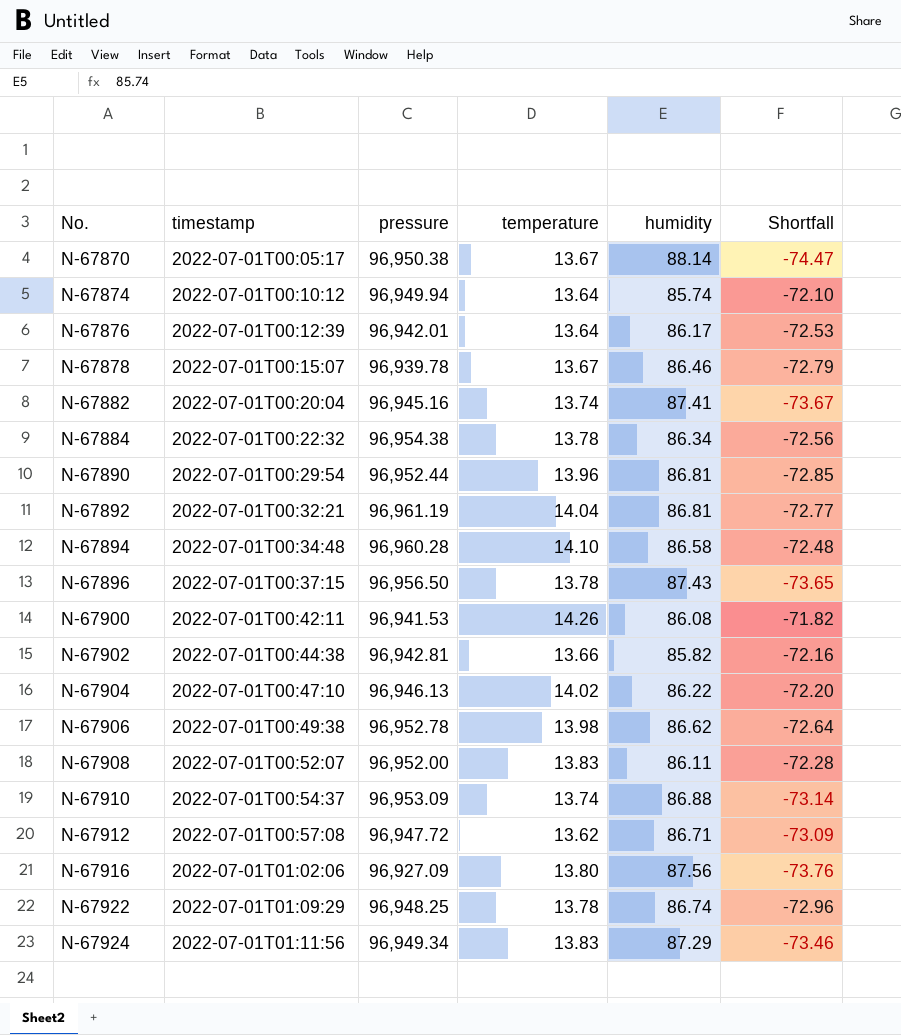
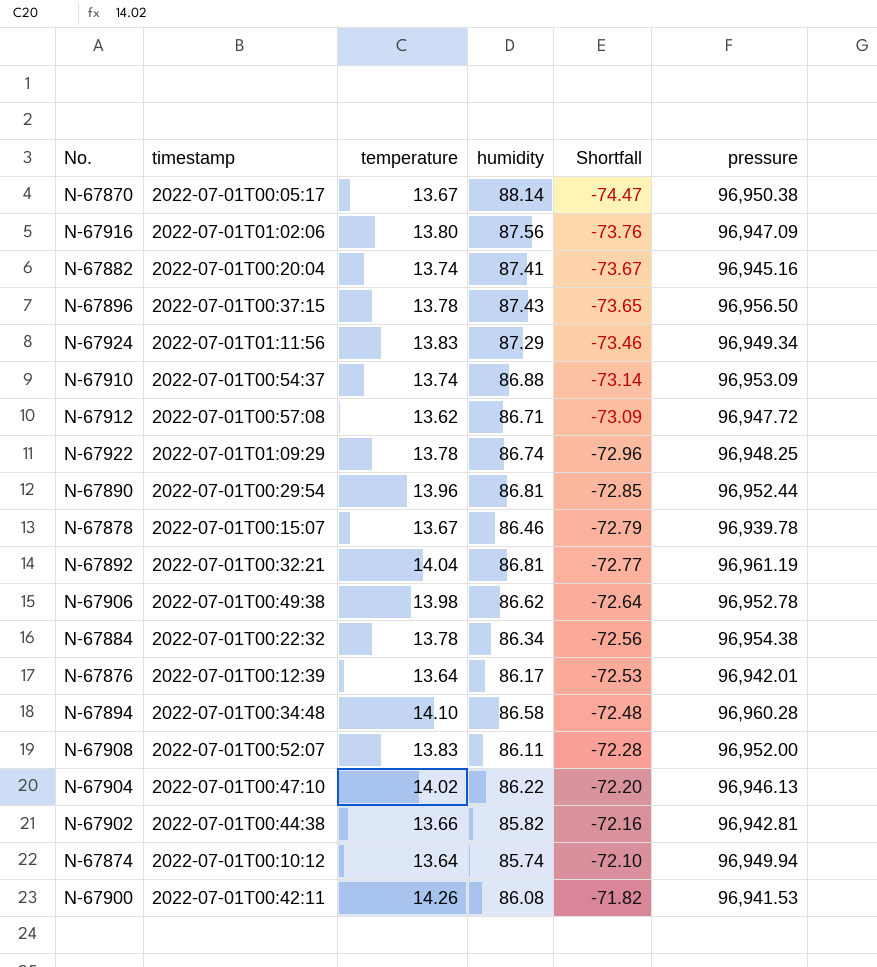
row order: No. ascending -> Shortfall ascending
column pressure | position: 3 -> 6
N-67916 | pressure: 96,927.09 -> 96,947.09

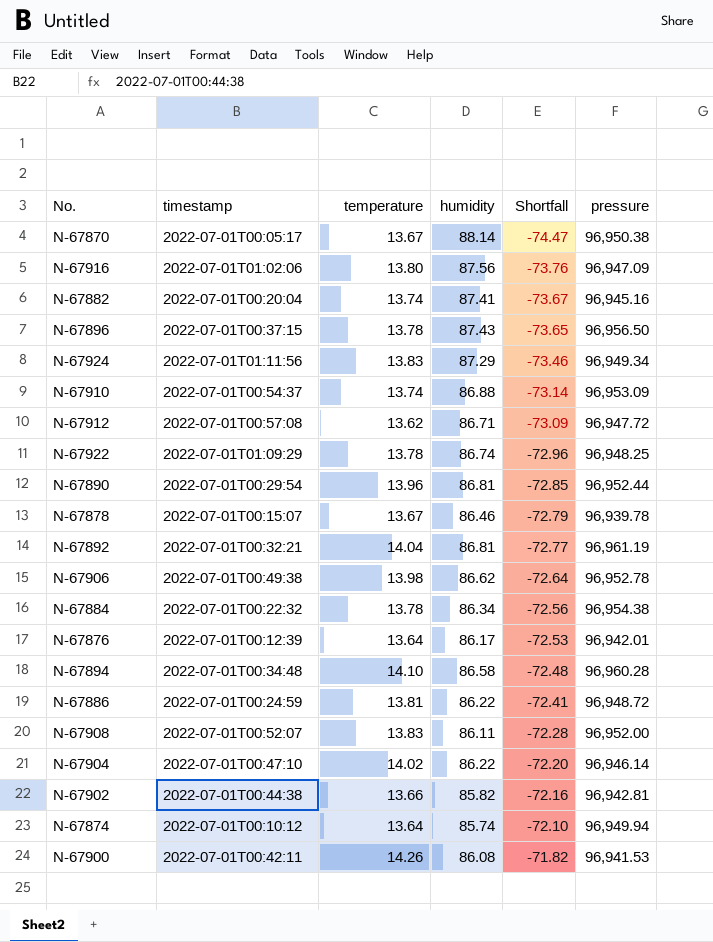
row N-67886: none -> 2022-07-01T00:24:59 | 13.81 | 86.22 | -72.41 | 96,948.72
N-67904 | pressure: 96,946.13 -> 96,946.14

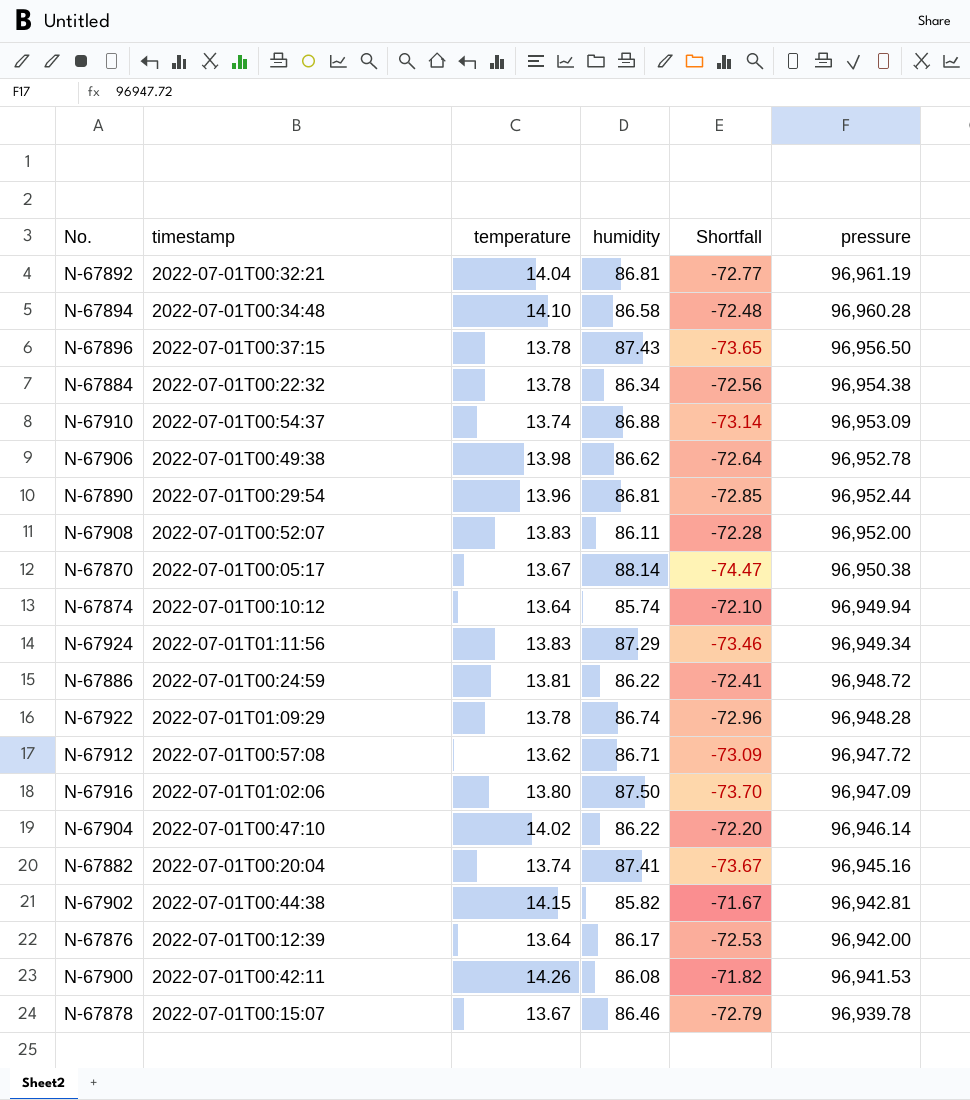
row order: Shortfall ascending -> pressure descending
N-67922 | pressure: 96,948.25 -> 96,948.28
N-67916 | humidity: 87.56 -> 87.50
N-67916 | Shortfall: -73.76 -> -73.70
N-67902 | temperature: 13.66 -> 14.15
N-67902 | Shortfall: -72.16 -> -71.67
N-67876 | pressure: 96,942.01 -> 96,942.00

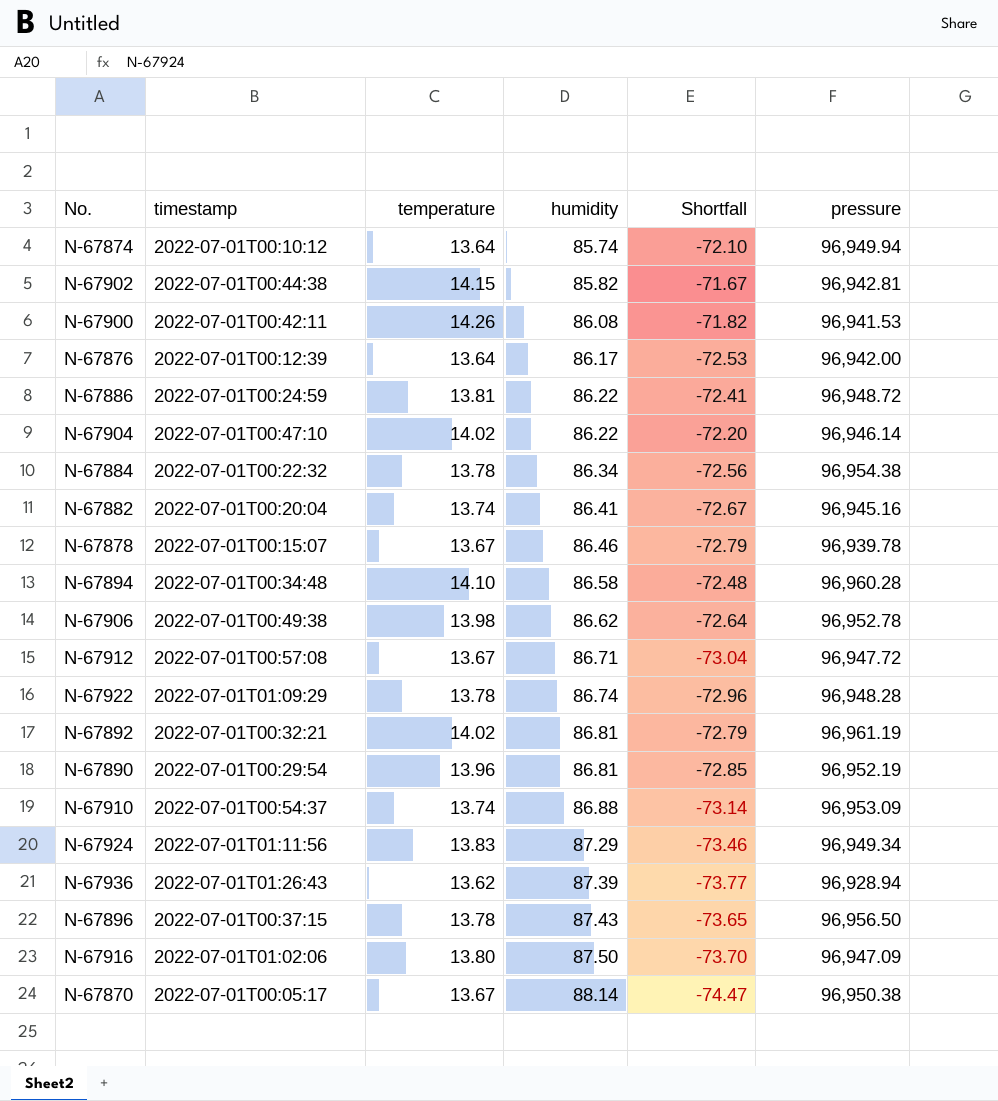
row order: pressure descending -> humidity ascending
row N-67908: 2022-07-01T00:52:07 | 13.83 | 86.11 | -72.28 | 96,952.00 -> none
N-67882 | humidity: 87.41 -> 86.41
N-67882 | Shortfall: -73.67 -> -72.67
N-67912 | temperature: 13.62 -> 13.67
N-67912 | Shortfall: -73.09 -> -73.04
N-67892 | temperature: 14.04 -> 14.02
N-67892 | Shortfall: -72.77 -> -72.79
N-67890 | pressure: 96,952.44 -> 96,952.19
row N-67936: none -> 2022-07-01T01:26:43 | 13.62 | 87.39 | -73.77 | 96,928.94

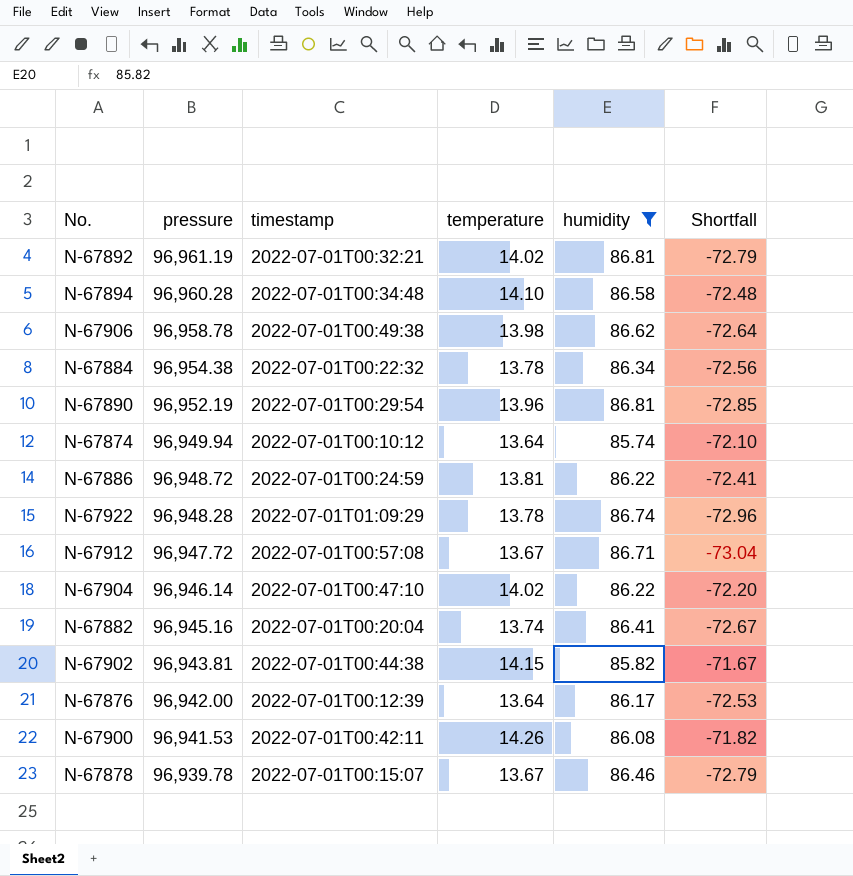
filter: none -> humidity <= 86.81
row order: humidity ascending -> pressure descending
column pressure | position: 6 -> 2
N-67906 | pressure: 96,952.78 -> 96,958.78
N-67902 | pressure: 96,942.81 -> 96,943.81

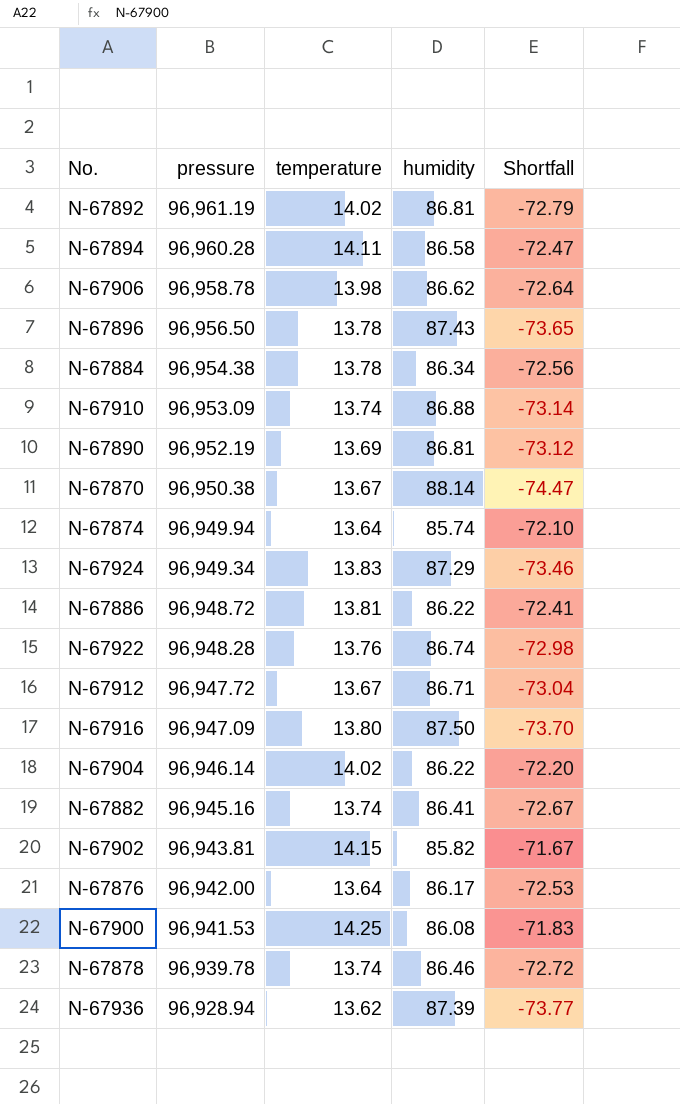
filter: humidity <= 86.81 -> none
column timestamp | position: 3 -> none
N-67894 | temperature: 14.10 -> 14.11
N-67894 | Shortfall: -72.48 -> -72.47
N-67890 | temperature: 13.96 -> 13.69
N-67890 | Shortfall: -72.85 -> -73.12
N-67922 | temperature: 13.78 -> 13.76
N-67922 | Shortfall: -72.96 -> -72.98
N-67900 | temperature: 14.26 -> 14.25
N-67900 | Shortfall: -71.82 -> -71.83
N-67878 | temperature: 13.67 -> 13.74
N-67878 | Shortfall: -72.79 -> -72.72

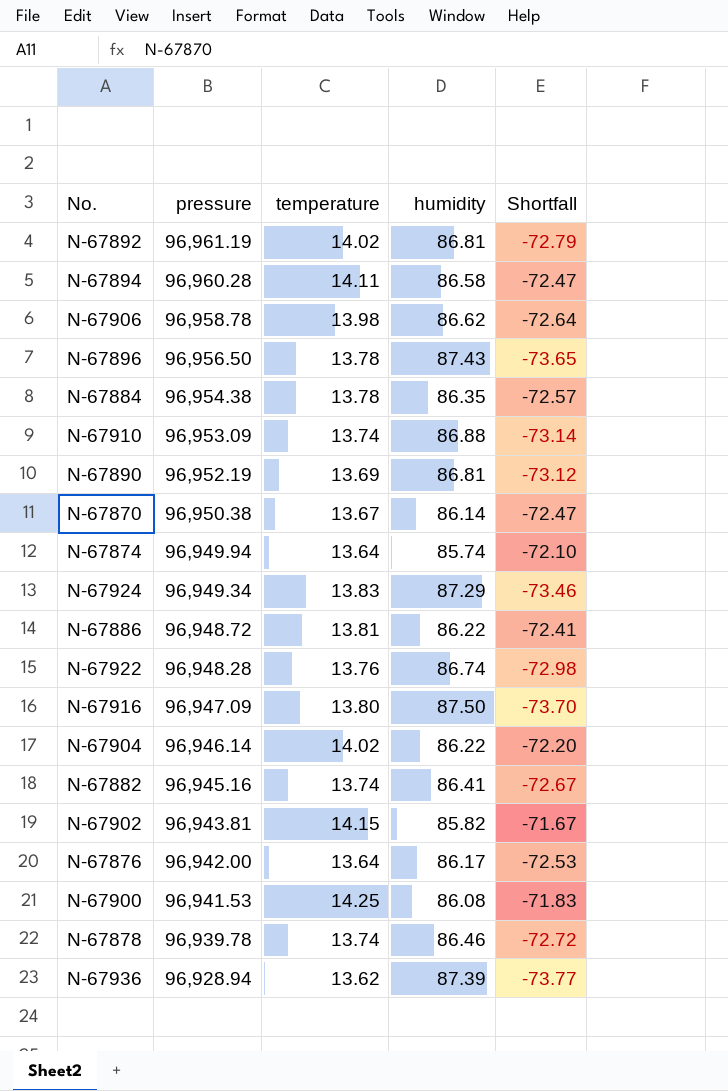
row N-67912: 96,947.72 | 13.67 | 86.71 | -73.04 -> none
N-67884 | humidity: 86.34 -> 86.35
N-67884 | Shortfall: -72.56 -> -72.57
N-67870 | humidity: 88.14 -> 86.14
N-67870 | Shortfall: -74.47 -> -72.47

